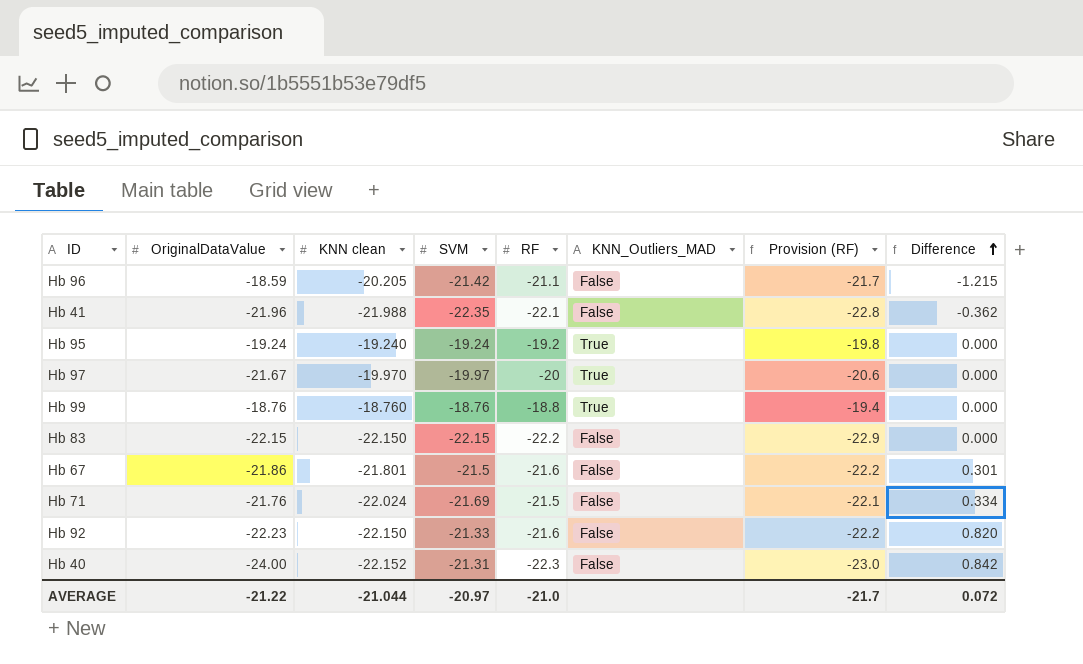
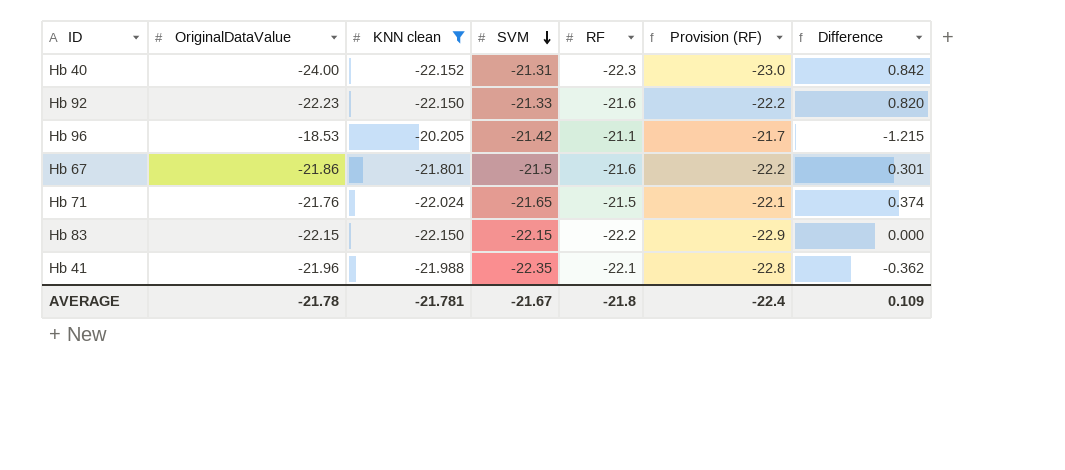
filter: none -> KNN clean <= -20.205
row order: Difference ascending -> SVM descending
column KNN_Outliers_MAD | position: 6 -> none
Hb 96 | OriginalDataValue: -18.59 -> -18.53
Hb 71 | SVM: -21.69 -> -21.65
Hb 71 | Difference: 0.334 -> 0.374
AVERAGE | OriginalDataValue: -21.22 -> -21.78
AVERAGE | KNN clean: -21.044 -> -21.781
AVERAGE | SVM: -20.97 -> -21.67
AVERAGE | RF: -21.0 -> -21.8
AVERAGE | Provision (RF): -21.7 -> -22.4
AVERAGE | Difference: 0.072 -> 0.109

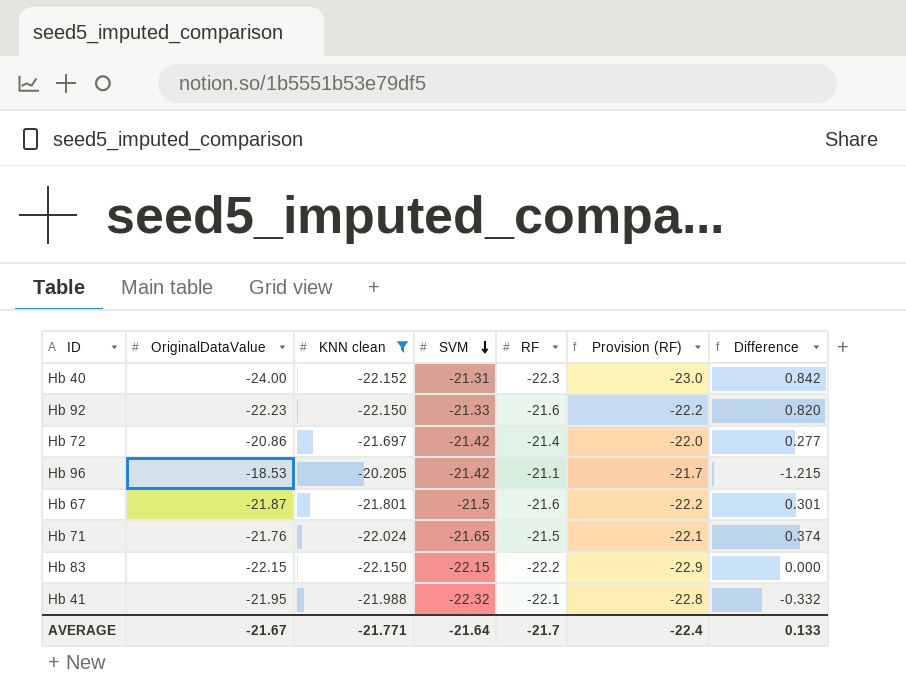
row Hb 72: none -> -20.86 | -21.697 | -21.42 | -21.4 | -22.0 | 0.277
Hb 67 | OriginalDataValue: -21.86 -> -21.87
Hb 41 | OriginalDataValue: -21.96 -> -21.95
Hb 41 | SVM: -22.35 -> -22.32
Hb 41 | Difference: -0.362 -> -0.332
AVERAGE | OriginalDataValue: -21.78 -> -21.67
AVERAGE | KNN clean: -21.781 -> -21.771
AVERAGE | SVM: -21.67 -> -21.64
AVERAGE | RF: -21.8 -> -21.7
AVERAGE | Difference: 0.109 -> 0.133

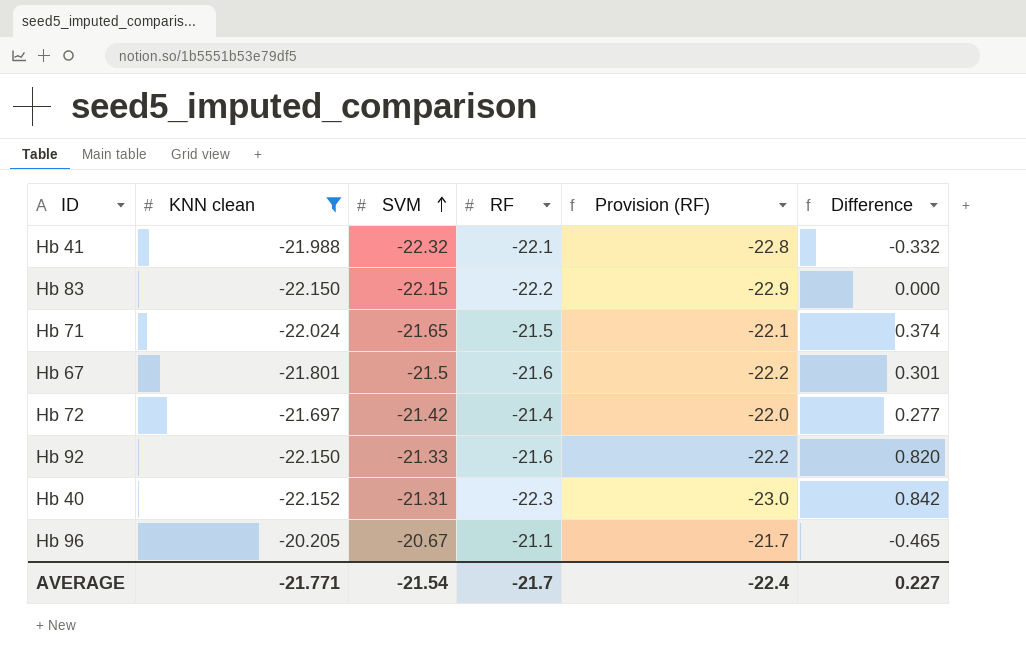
row order: SVM descending -> SVM ascending
column OriginalDataValue | position: 2 -> none
Hb 96 | SVM: -21.42 -> -20.67
Hb 96 | Difference: -1.215 -> -0.465
AVERAGE | SVM: -21.64 -> -21.54
AVERAGE | Difference: 0.133 -> 0.227

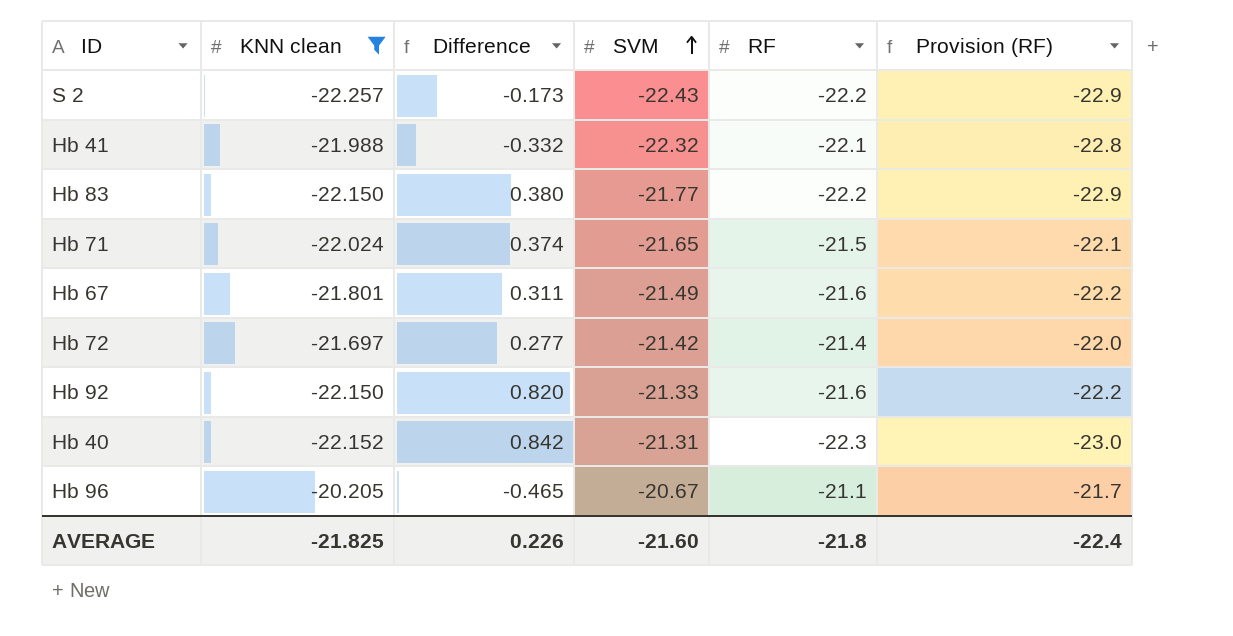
column Difference | position: 6 -> 3
row S 2: none -> -22.257 | -0.173 | -22.43 | -22.2 | -22.9
Hb 83 | Difference: 0.000 -> 0.380
Hb 83 | SVM: -22.15 -> -21.77
Hb 67 | Difference: 0.301 -> 0.311
Hb 67 | SVM: -21.5 -> -21.49
AVERAGE | KNN clean: -21.771 -> -21.825
AVERAGE | Difference: 0.227 -> 0.226
AVERAGE | SVM: -21.54 -> -21.60
AVERAGE | RF: -21.7 -> -21.8

